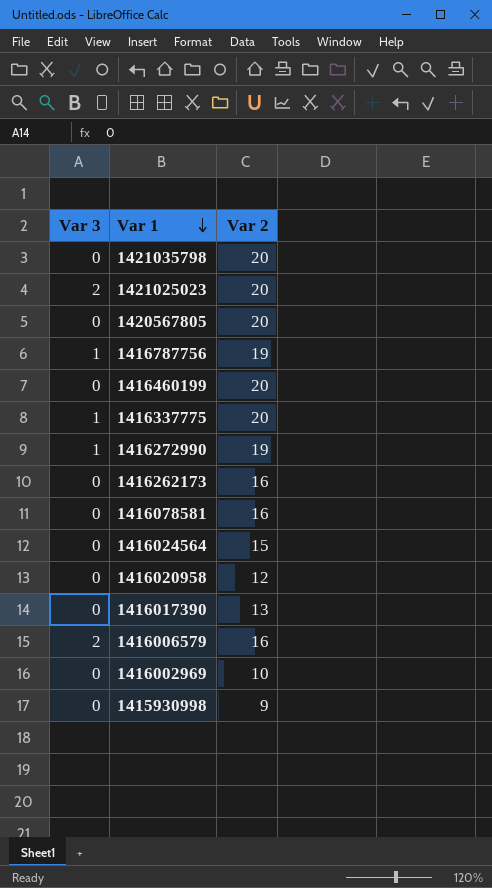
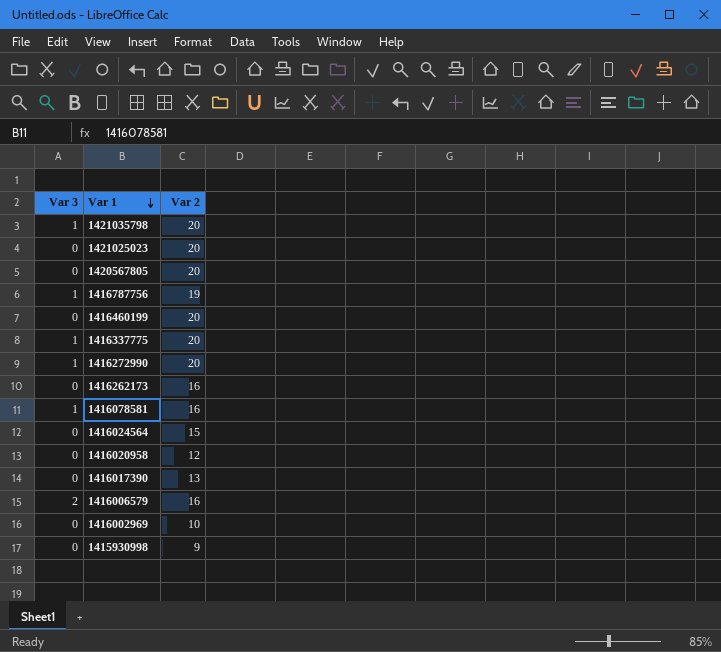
1421035798 | Var 3: 0 -> 1
1421025023 | Var 3: 2 -> 0
1416272990 | Var 2: 19 -> 20
1416078581 | Var 3: 0 -> 1

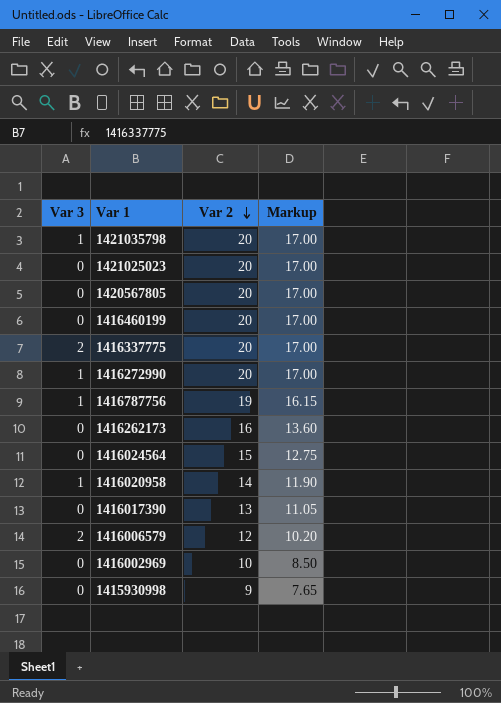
row order: Var 1 descending -> Var 2 descending
column Markup | formula: none -> [Var 2] * 0.85
row 1416078581: 1 | 16 -> none
1416337775 | Var 3: 1 -> 2
1416020958 | Var 3: 0 -> 1
1416020958 | Var 2: 12 -> 14
1416006579 | Var 2: 16 -> 12

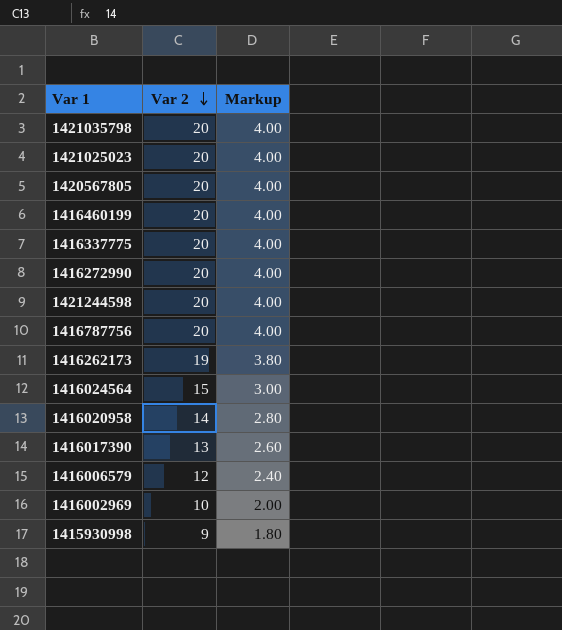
column Var 3 | position: 1 -> none
column Markup | formula: [Var 2] * 0.85 -> [Var 2] * 0.2
row 1421244598: none -> 20 | 4.00
1416787756 | Var 2: 19 -> 20
1416262173 | Var 2: 16 -> 19

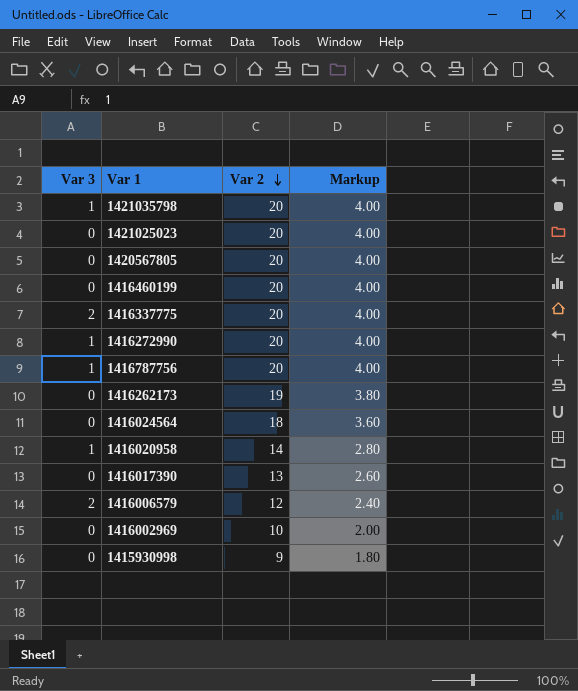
column Var 3 | position: none -> 1
row 1421244598: 20 | 4.00 -> none
1416024564 | Var 2: 15 -> 18
1416024564 | Markup: 3.00 -> 3.60

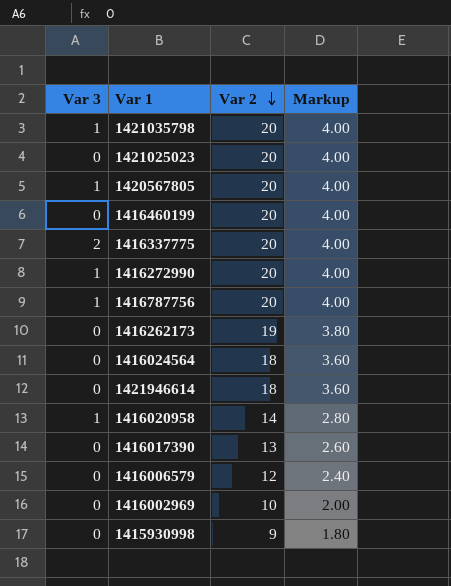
1420567805 | Var 3: 0 -> 1
row 1421946614: none -> 0 | 18 | 3.60
1416006579 | Var 3: 2 -> 0

